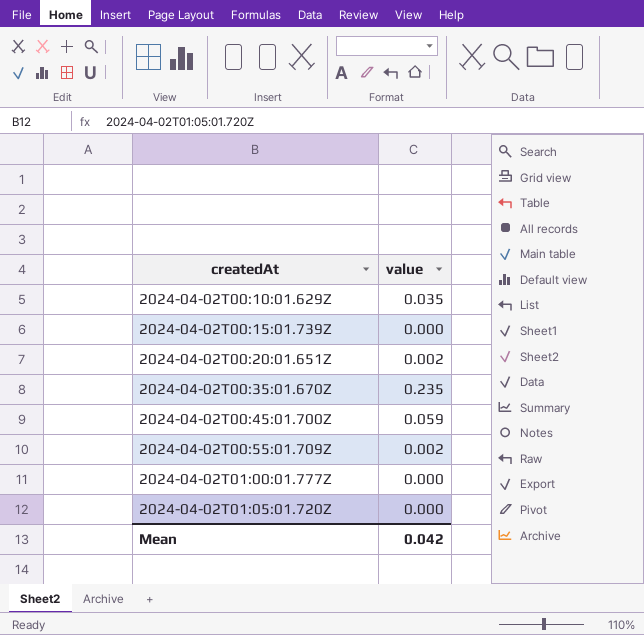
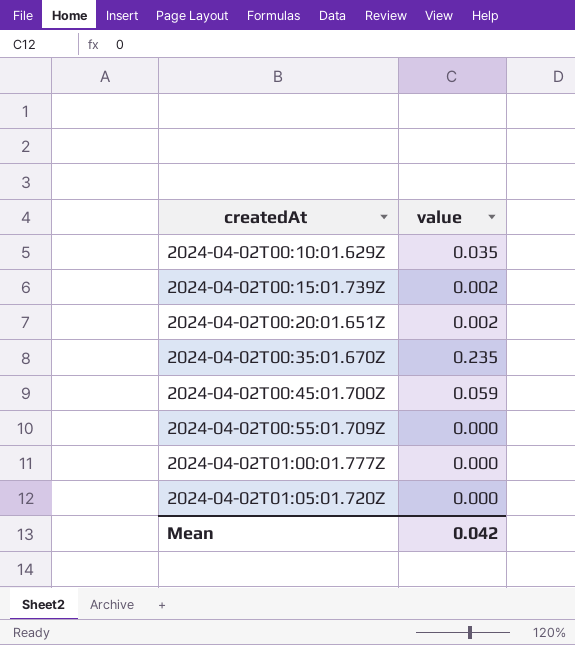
2024-04-02T00:15:01.739Z | value: 0.000 -> 0.002
2024-04-02T00:55:01.709Z | value: 0.002 -> 0.000

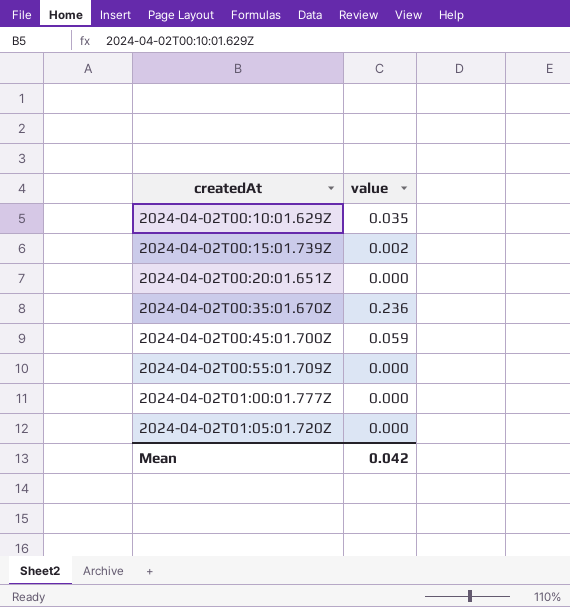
2024-04-02T00:20:01.651Z | value: 0.002 -> 0.000
2024-04-02T00:35:01.670Z | value: 0.235 -> 0.236

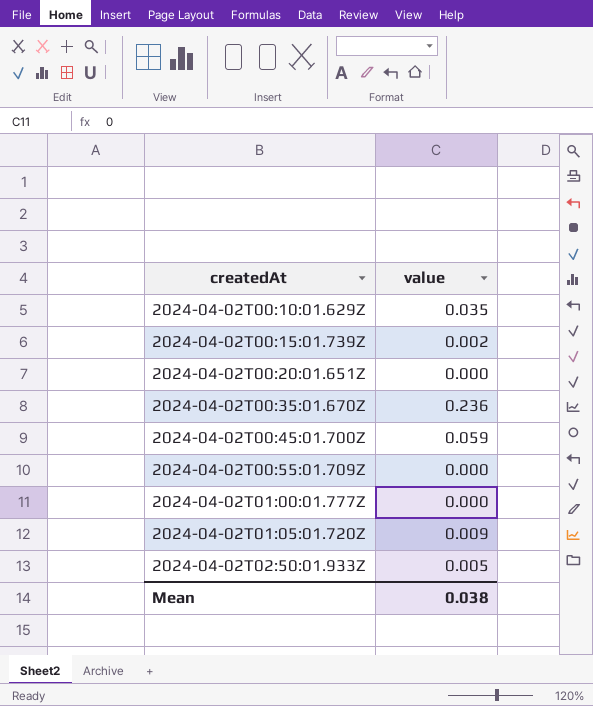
2024-04-02T01:05:01.720Z | value: 0.000 -> 0.009
row 2024-04-02T02:50:01.933Z: none -> 0.005
Mean | value: 0.042 -> 0.038

